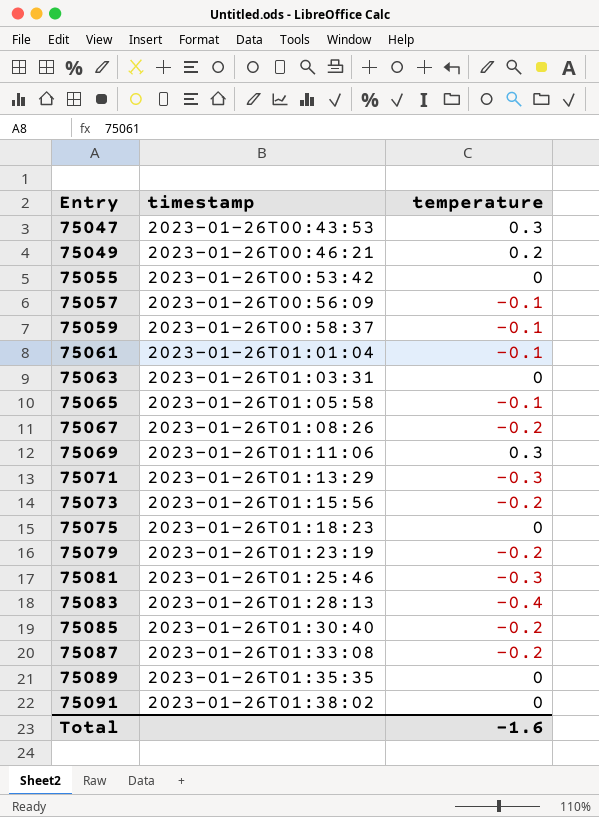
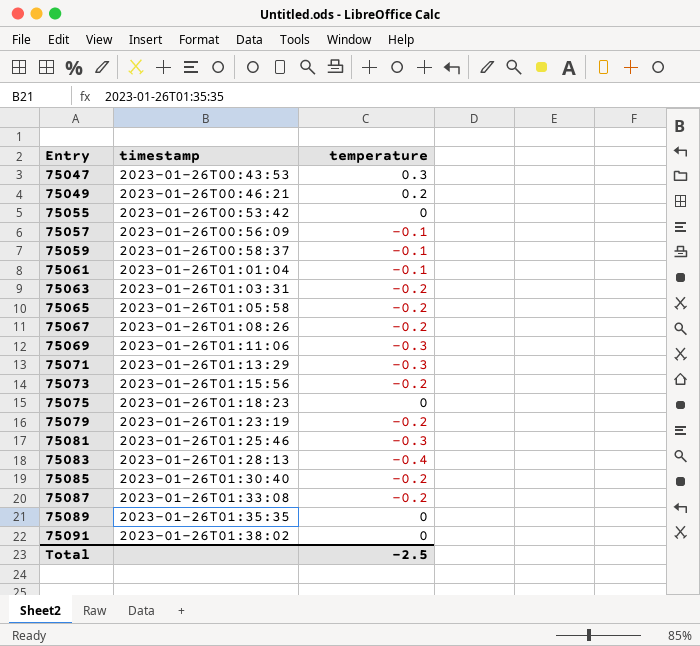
75063 | temperature: 0 -> -0.2
75065 | temperature: -0.1 -> -0.2
75069 | temperature: 0.3 -> -0.3
Total | temperature: -1.6 -> -2.5

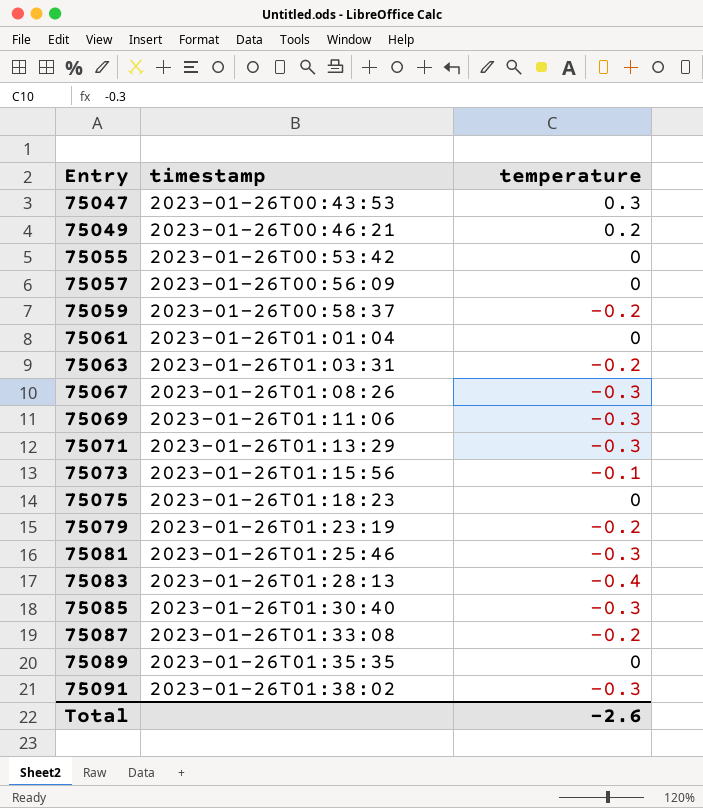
row 75065: 2023-01-26T01:05:58 | -0.2 -> none
75057 | temperature: -0.1 -> 0
75059 | temperature: -0.1 -> -0.2
75061 | temperature: -0.1 -> 0
75067 | temperature: -0.2 -> -0.3
75073 | temperature: -0.2 -> -0.1
75085 | temperature: -0.2 -> -0.3
75091 | temperature: 0 -> -0.3
Total | temperature: -2.5 -> -2.6

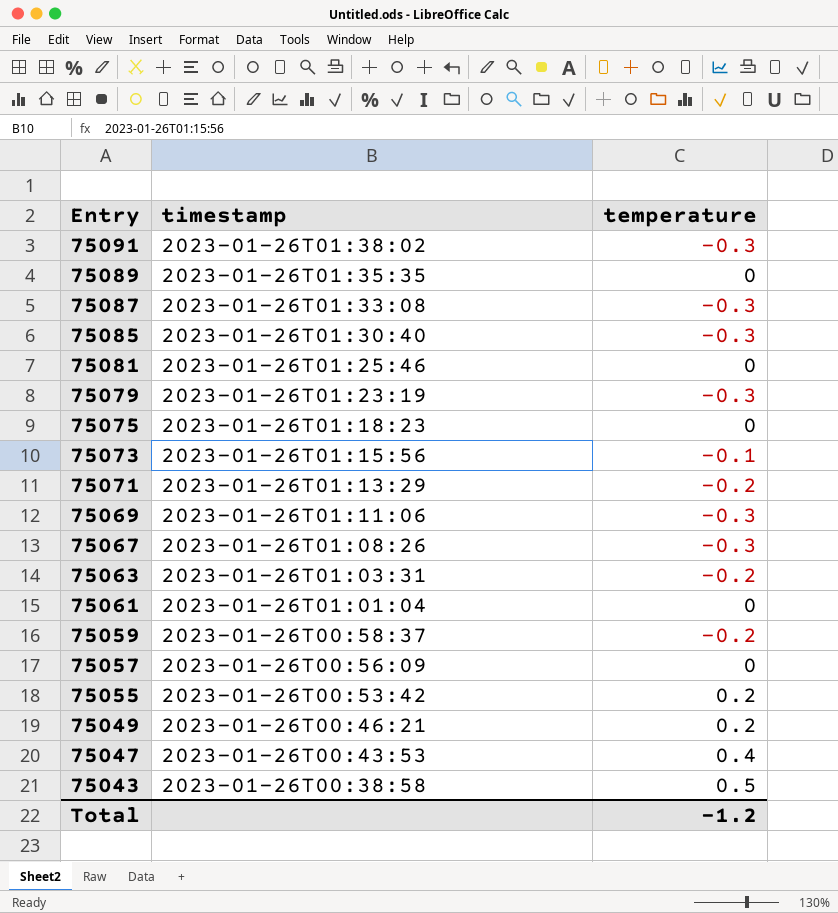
row order: Entry ascending -> Entry descending
row 75083: 2023-01-26T01:28:13 | -0.4 -> none
75087 | temperature: -0.2 -> -0.3
75081 | temperature: -0.3 -> 0
75079 | temperature: -0.2 -> -0.3
75071 | temperature: -0.3 -> -0.2
75055 | temperature: 0 -> 0.2
75047 | temperature: 0.3 -> 0.4
row 75043: none -> 2023-01-26T00:38:58 | 0.5
Total | temperature: -2.6 -> -1.2

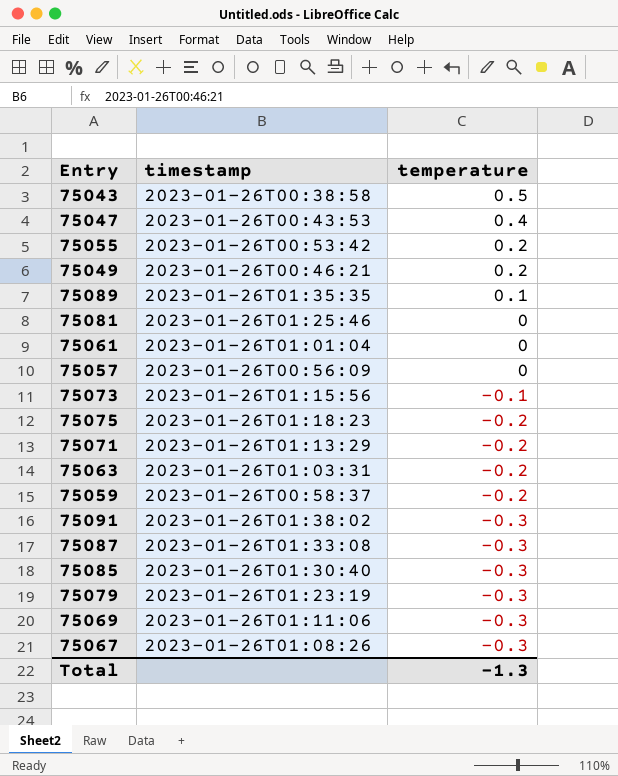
row order: Entry descending -> temperature descending
75089 | temperature: 0 -> 0.1
75075 | temperature: 0 -> -0.2
Total | temperature: -1.2 -> -1.3

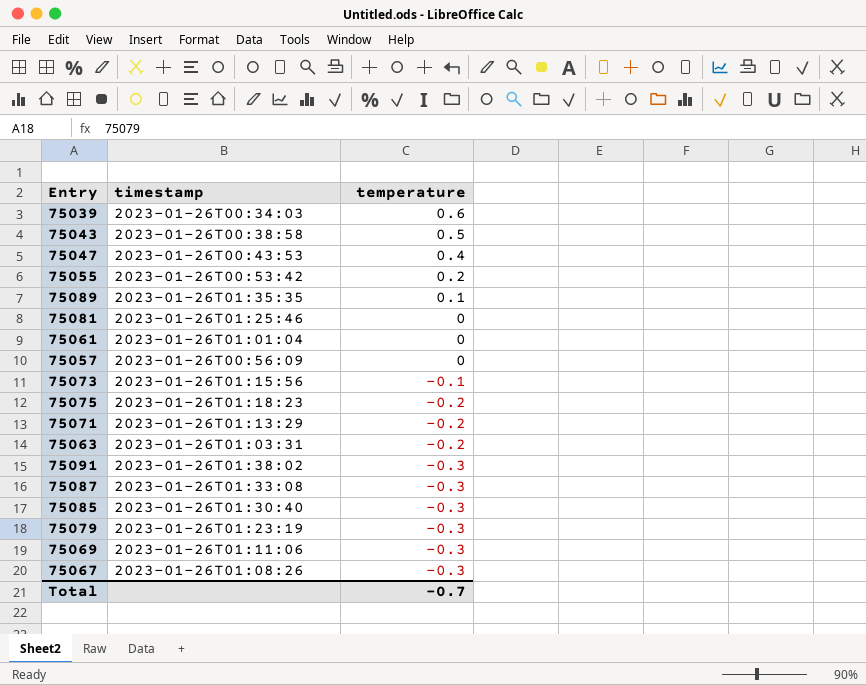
row 75049: 2023-01-26T00:46:21 | 0.2 -> none
row 75059: 2023-01-26T00:58:37 | -0.2 -> none
row 75039: none -> 2023-01-26T00:34:03 | 0.6
Total | temperature: -1.3 -> -0.7

